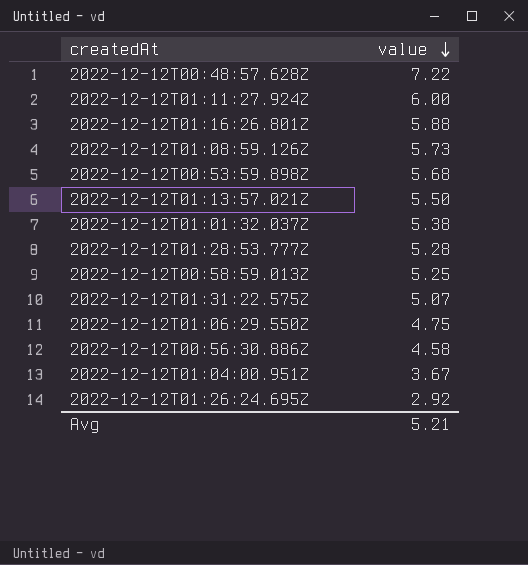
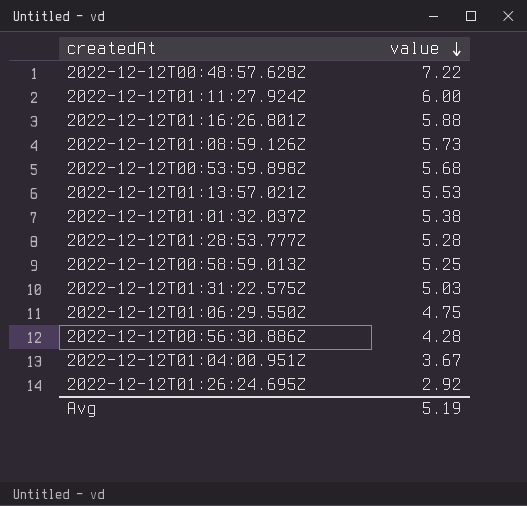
2022-12-12T01:13:57.021Z | value: 5.50 -> 5.53
2022-12-12T01:31:22.575Z | value: 5.07 -> 5.03
2022-12-12T00:56:30.886Z | value: 4.58 -> 4.28
Avg | value: 5.21 -> 5.19

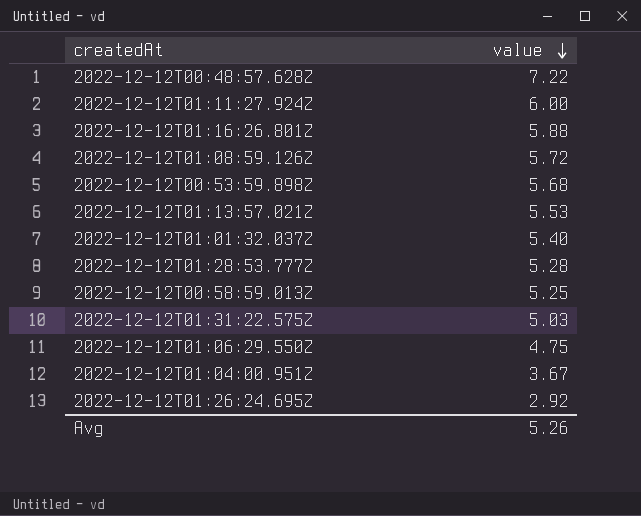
row 2022-12-12T00:56:30.886Z: 4.28 -> none
2022-12-12T01:08:59.126Z | value: 5.73 -> 5.72
2022-12-12T01:01:32.037Z | value: 5.38 -> 5.40
Avg | value: 5.19 -> 5.26

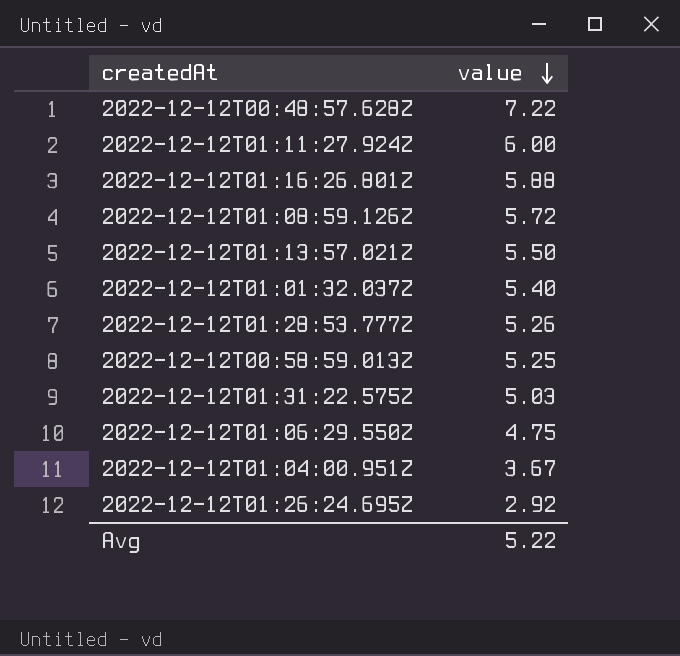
row 2022-12-12T00:53:59.898Z: 5.68 -> none
2022-12-12T01:13:57.021Z | value: 5.53 -> 5.50
2022-12-12T01:28:53.777Z | value: 5.28 -> 5.26
Avg | value: 5.26 -> 5.22

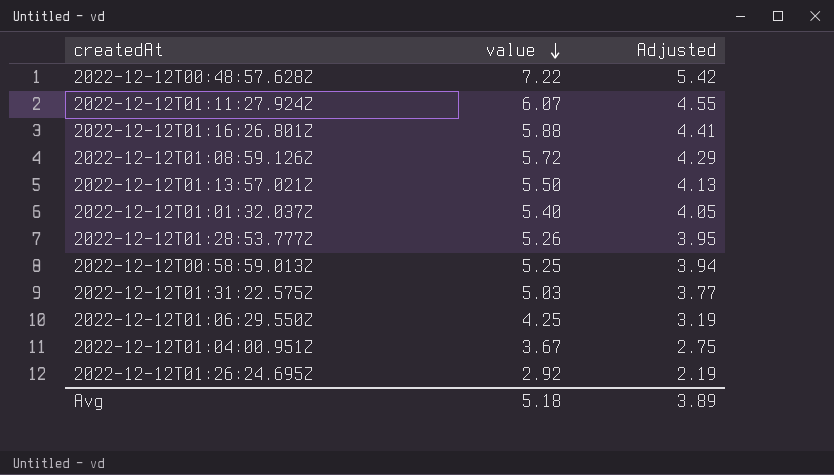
column Adjusted | formula: none -> [value] * 0.75
2022-12-12T01:11:27.924Z | value: 6.00 -> 6.07
2022-12-12T01:06:29.550Z | value: 4.75 -> 4.25
Avg | value: 5.22 -> 5.18

